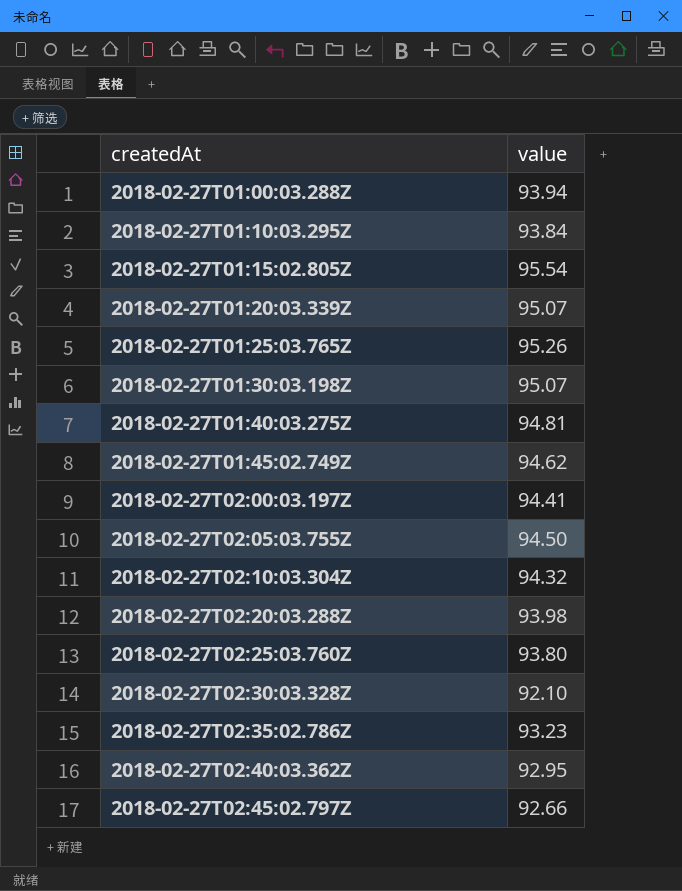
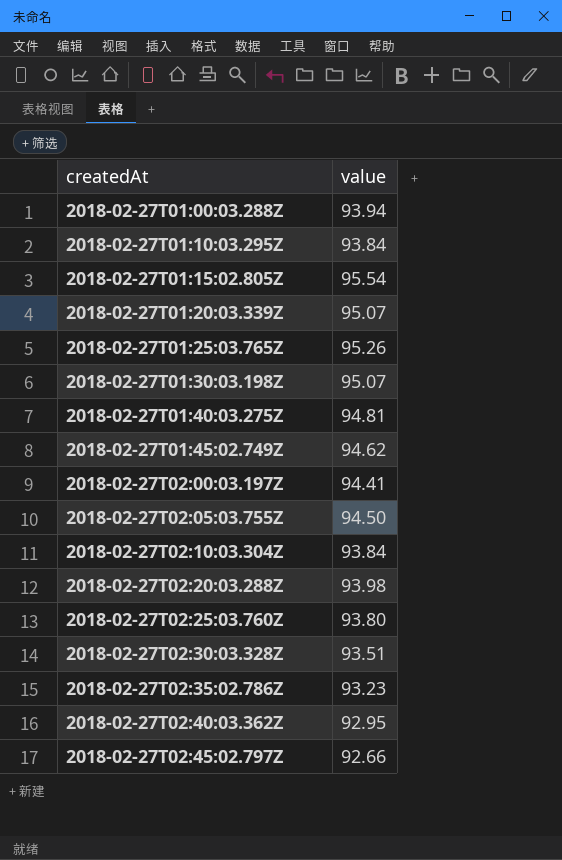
2018-02-27T02:10:03.304Z | value: 94.32 -> 93.84
2018-02-27T02:30:03.328Z | value: 92.10 -> 93.51

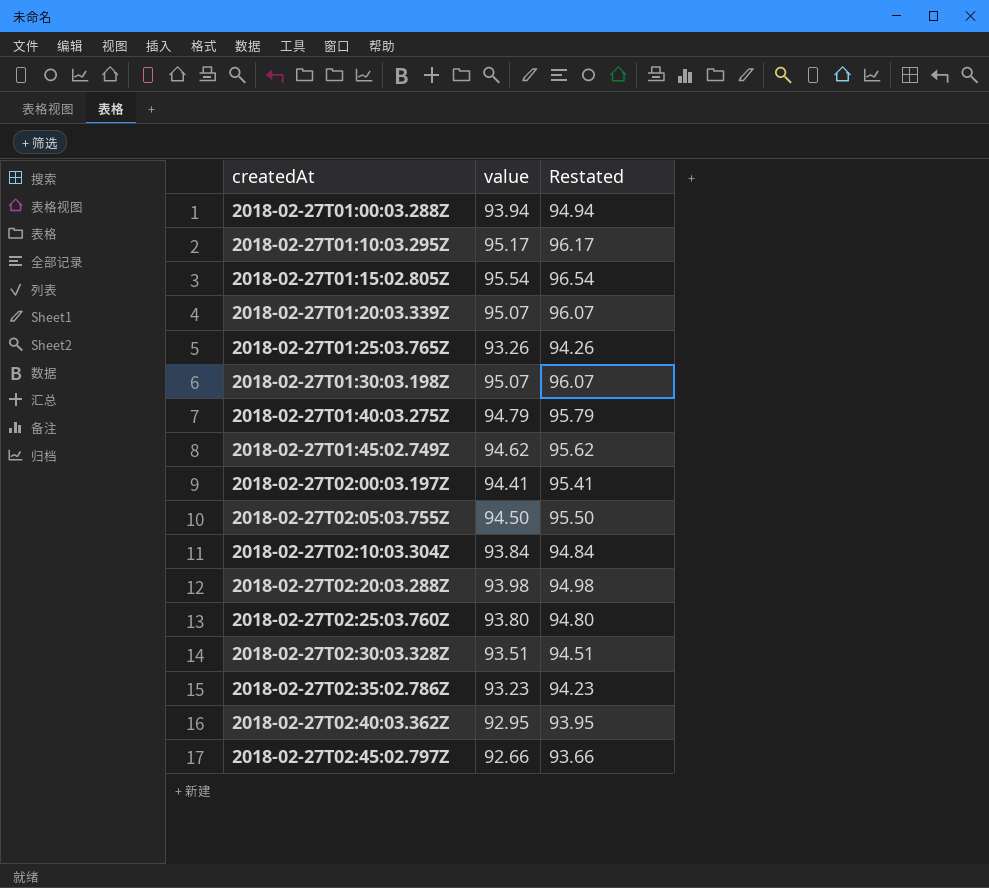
column Restated | formula: none -> [value] + 1
2018-02-27T01:10:03.295Z | value: 93.84 -> 95.17
2018-02-27T01:25:03.765Z | value: 95.26 -> 93.26
2018-02-27T01:40:03.275Z | value: 94.81 -> 94.79

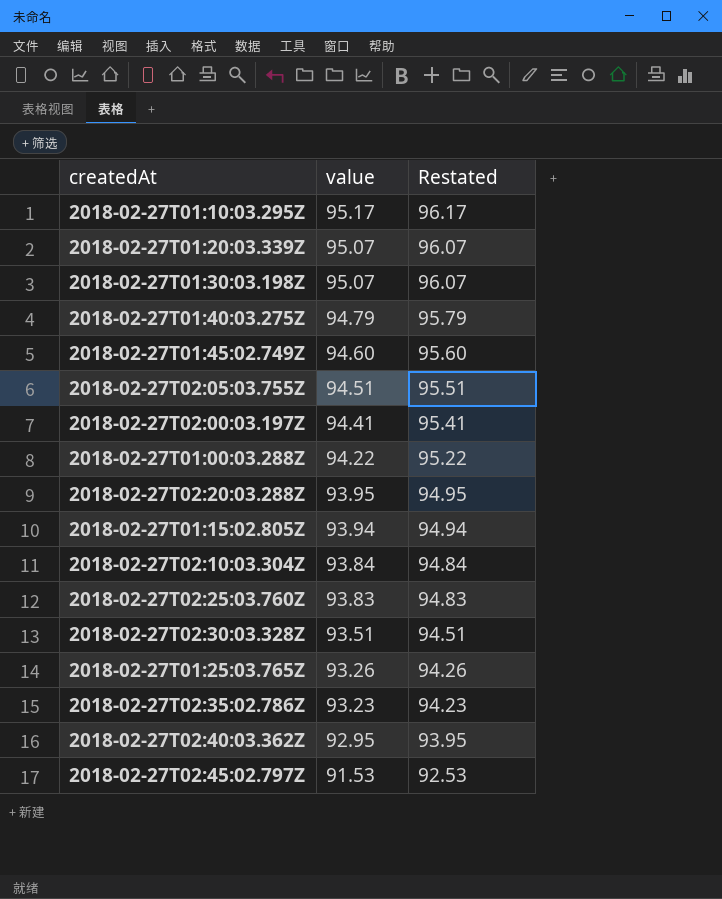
row order: createdAt ascending -> value descending
2018-02-27T01:45:02.749Z | value: 94.62 -> 94.60
2018-02-27T01:45:02.749Z | Restated: 95.62 -> 95.60
2018-02-27T02:05:03.755Z | value: 94.50 -> 94.51
2018-02-27T02:05:03.755Z | Restated: 95.50 -> 95.51
2018-02-27T01:00:03.288Z | value: 93.94 -> 94.22
2018-02-27T01:00:03.288Z | Restated: 94.94 -> 95.22
2018-02-27T02:20:03.288Z | value: 93.98 -> 93.95
2018-02-27T02:20:03.288Z | Restated: 94.98 -> 94.95
2018-02-27T01:15:02.805Z | value: 95.54 -> 93.94
2018-02-27T01:15:02.805Z | Restated: 96.54 -> 94.94
2018-02-27T02:25:03.760Z | value: 93.80 -> 93.83
2018-02-27T02:25:03.760Z | Restated: 94.80 -> 94.83
2018-02-27T02:45:02.797Z | value: 92.66 -> 91.53
2018-02-27T02:45:02.797Z | Restated: 93.66 -> 92.53

